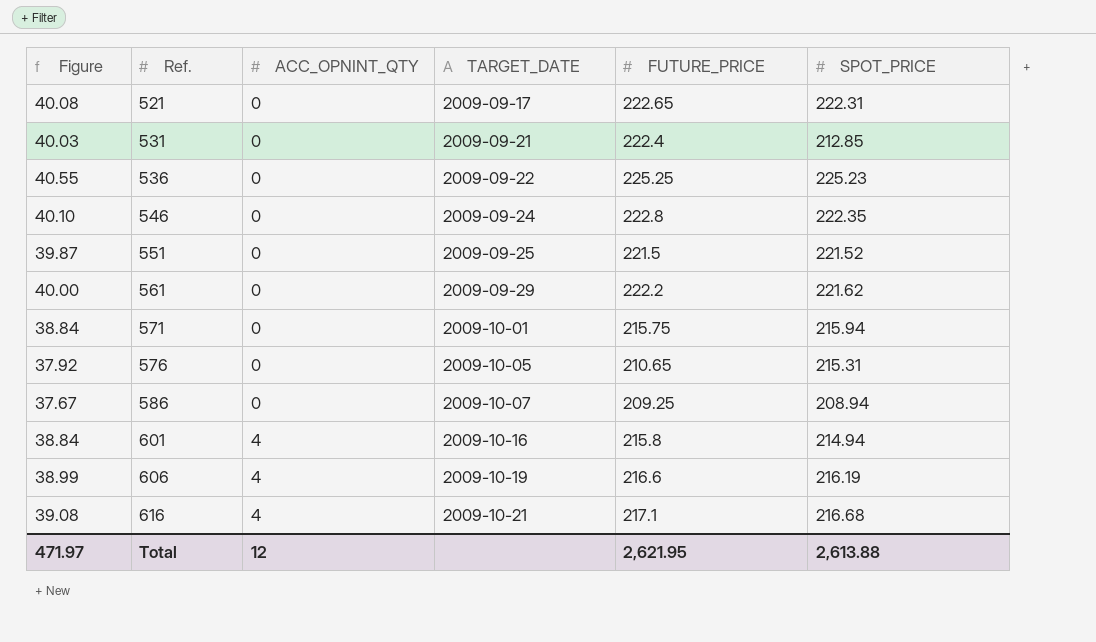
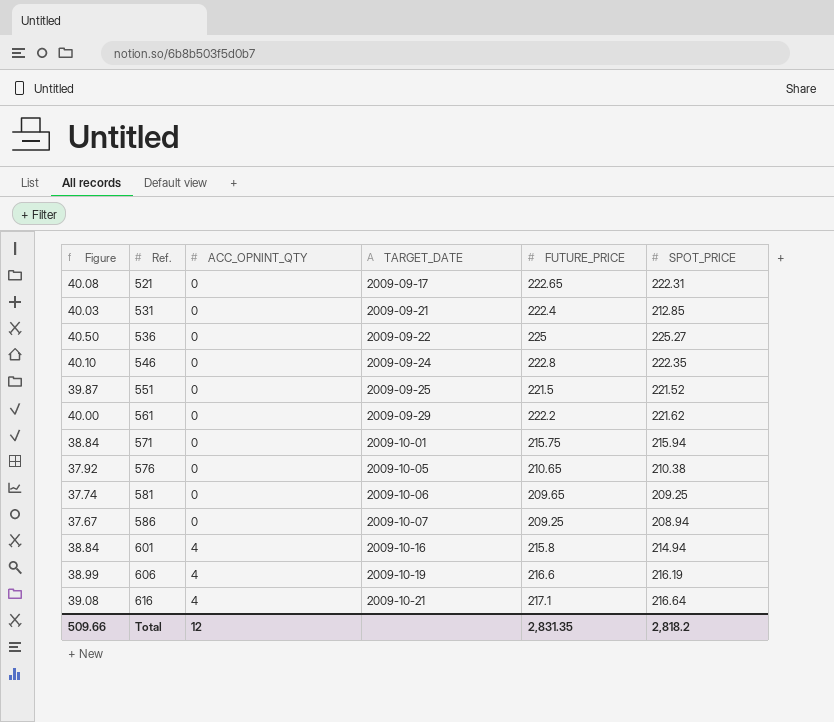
536 | Figure: 40.55 -> 40.50
536 | FUTURE_PRICE: 225.25 -> 225
536 | SPOT_PRICE: 225.23 -> 225.27
576 | SPOT_PRICE: 215.31 -> 210.38
row 581: none -> 37.74 | 0 | 2009-10-06 | 209.65 | 209.25
616 | SPOT_PRICE: 216.68 -> 216.64
Total | Figure: 471.97 -> 509.66
Total | FUTURE_PRICE: 2,621.95 -> 2,831.35
Total | SPOT_PRICE: 2,613.88 -> 2,818.2

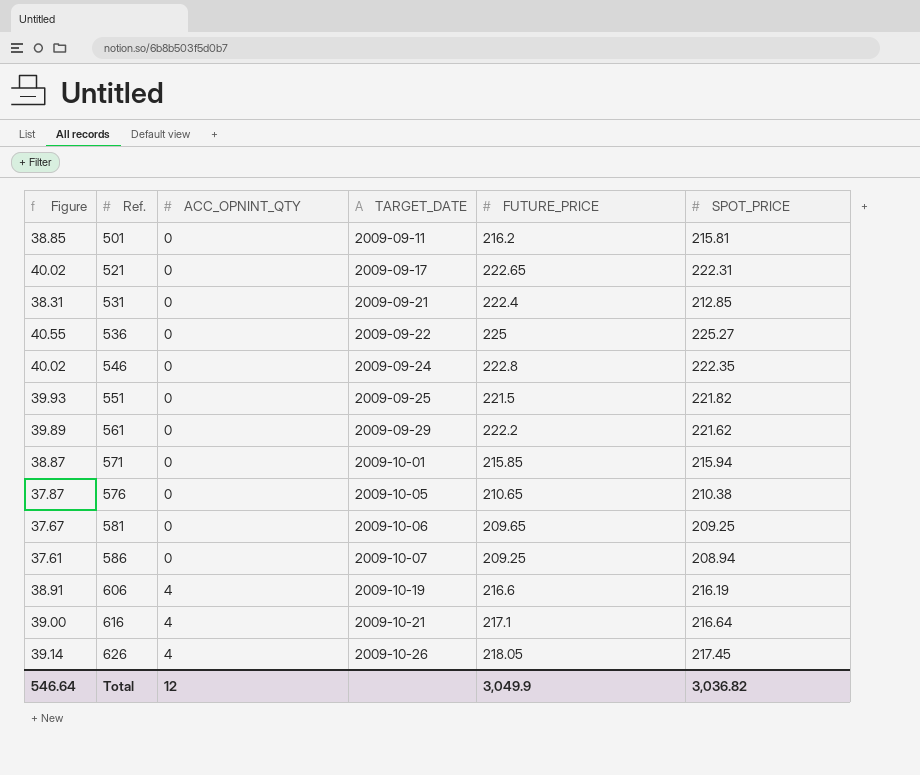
column Figure | formula: [FUTURE_PRICE] * 0.18 -> [SPOT_PRICE] * 0.18
row 601: 38.84 | 4 | 2009-10-16 | 215.8 | 214.94 -> none
row 501: none -> 38.85 | 0 | 2009-09-11 | 216.2 | 215.81
551 | SPOT_PRICE: 221.52 -> 221.82
571 | FUTURE_PRICE: 215.75 -> 215.85
row 626: none -> 39.14 | 4 | 2009-10-26 | 218.05 | 217.45
Total | Figure: 509.66 -> 546.64
Total | FUTURE_PRICE: 2,831.35 -> 3,049.9
Total | SPOT_PRICE: 2,818.2 -> 3,036.82

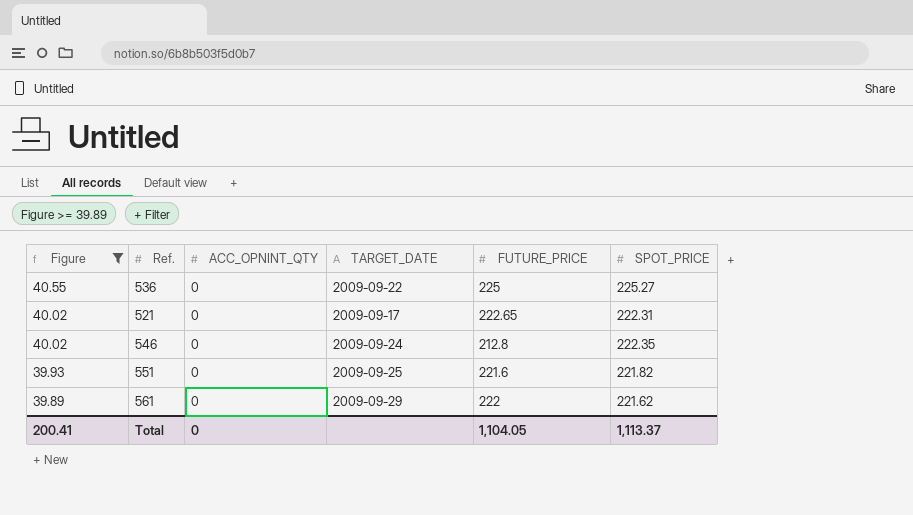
filter: none -> Figure >= 39.89
row order: Ref. ascending -> Figure descending
546 | FUTURE_PRICE: 222.8 -> 212.8
551 | FUTURE_PRICE: 221.5 -> 221.6
561 | FUTURE_PRICE: 222.2 -> 222
Total | Figure: 546.64 -> 200.41
Total | ACC_OPNINT_QTY: 12 -> 0
Total | FUTURE_PRICE: 3,049.9 -> 1,104.05
Total | SPOT_PRICE: 3,036.82 -> 1,113.37

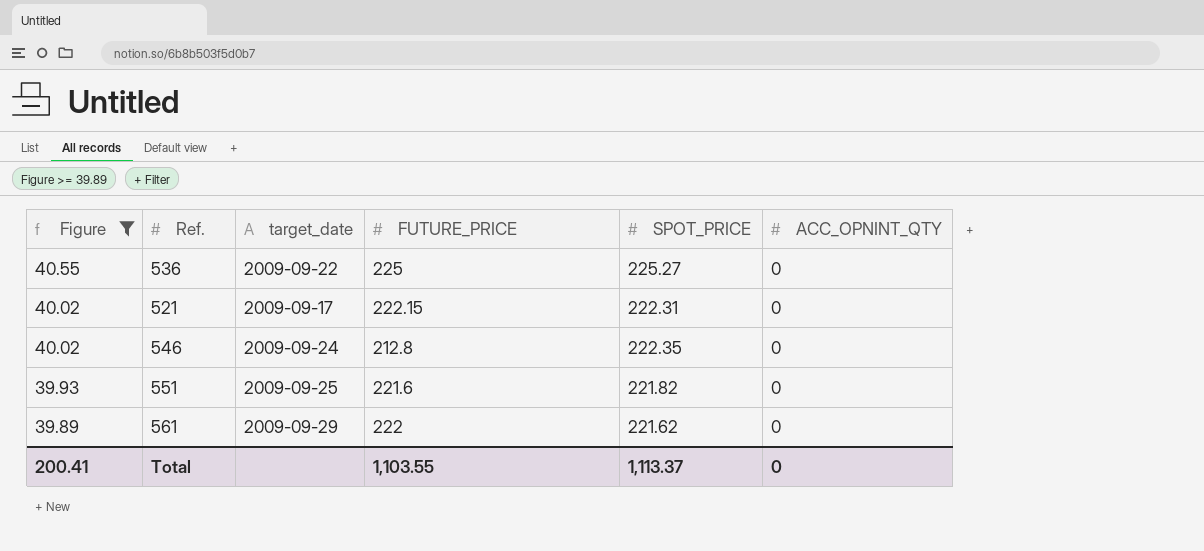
column name: TARGET_DATE -> target_date
column ACC_OPNINT_QTY | position: 3 -> 6
521 | FUTURE_PRICE: 222.65 -> 222.15
Total | FUTURE_PRICE: 1,104.05 -> 1,103.55

